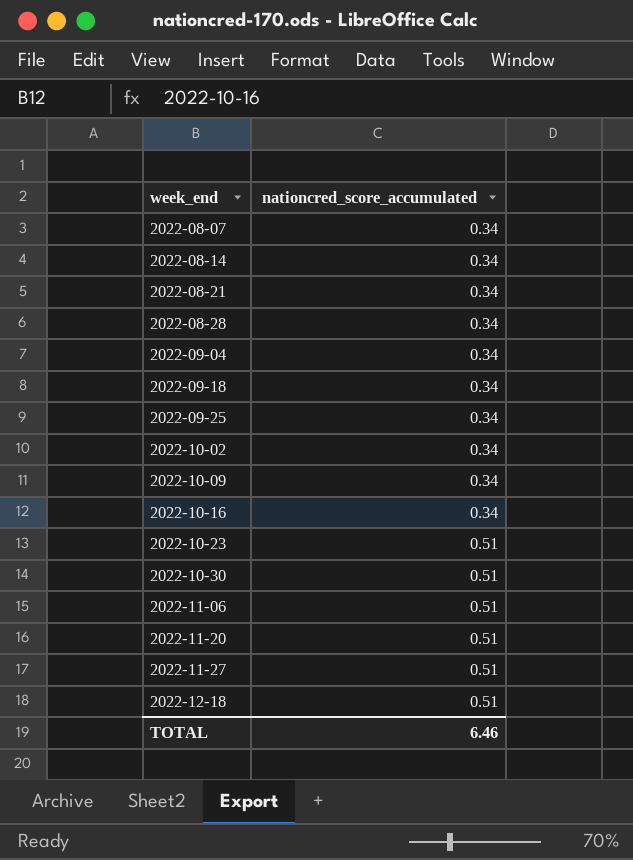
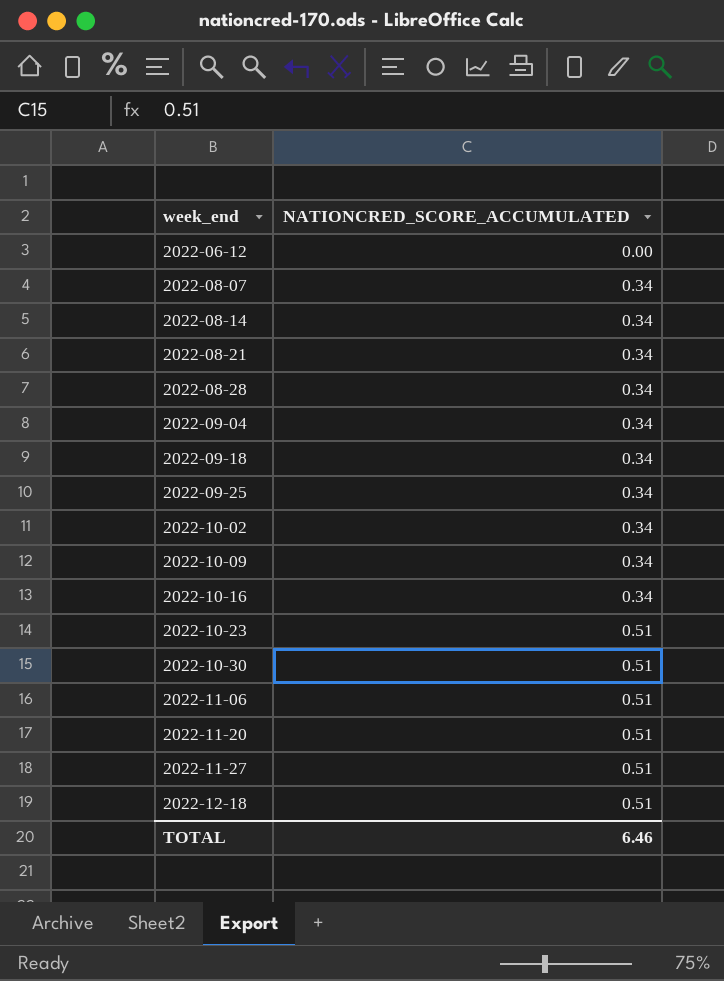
column name: nationcred_score_accumulated -> NATIONCRED_SCORE_ACCUMULATED
row 2022-06-12: none -> 0.00

